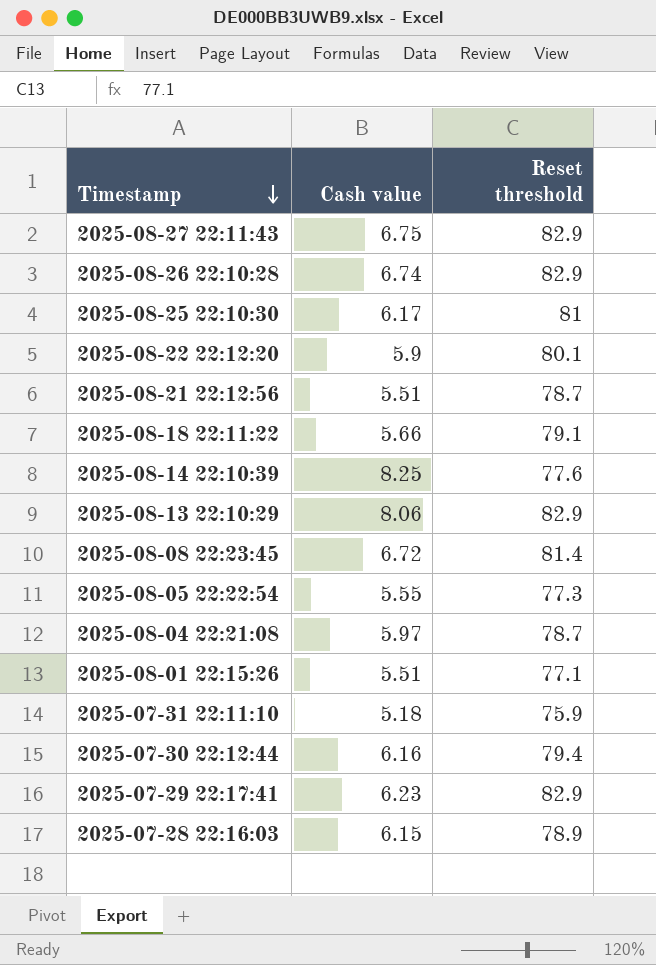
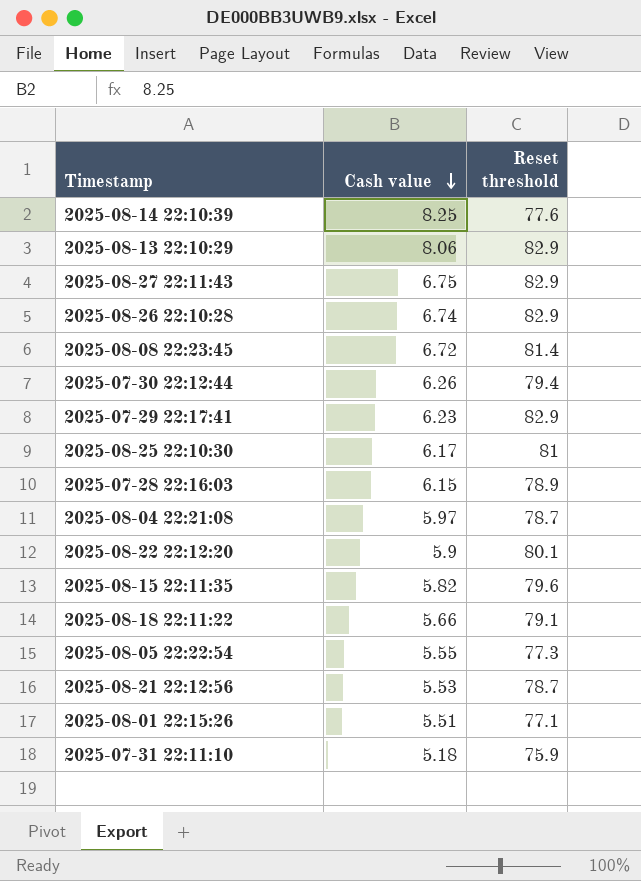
row order: Timestamp descending -> Cash value descending
2025-07-30 22:12:44 | Cash value: 6.16 -> 6.26
row 2025-08-15 22:11:35: none -> 5.82 | 79.6
2025-08-21 22:12:56 | Cash value: 5.51 -> 5.53

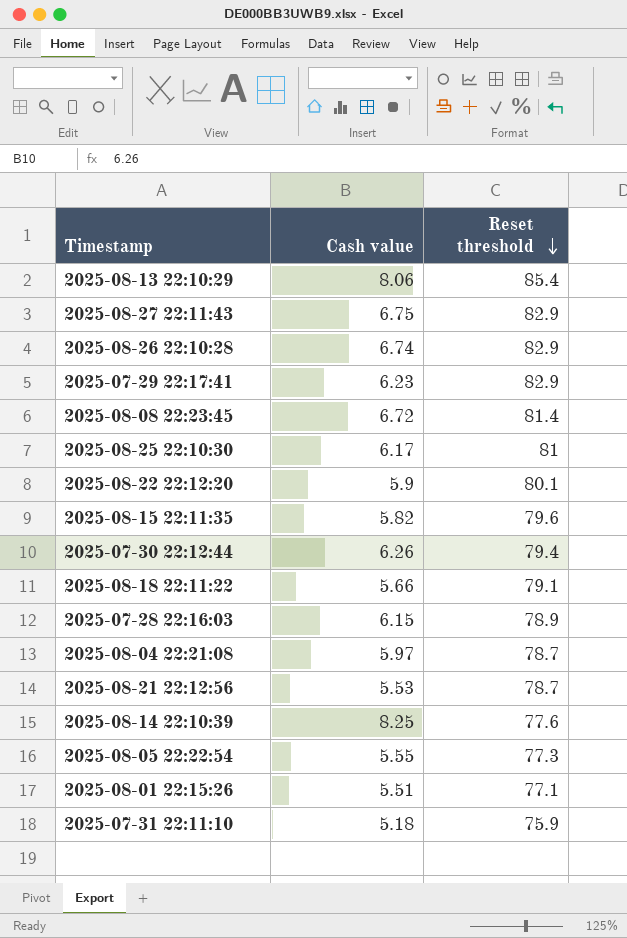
row order: Cash value descending -> Reset threshold descending
2025-08-13 22:10:29 | Reset threshold: 82.9 -> 85.4

